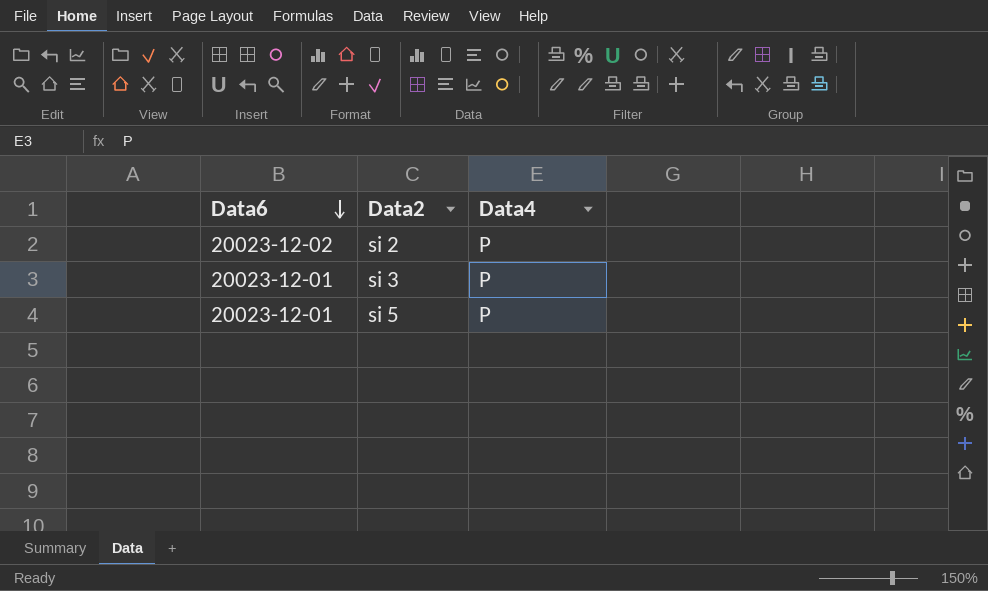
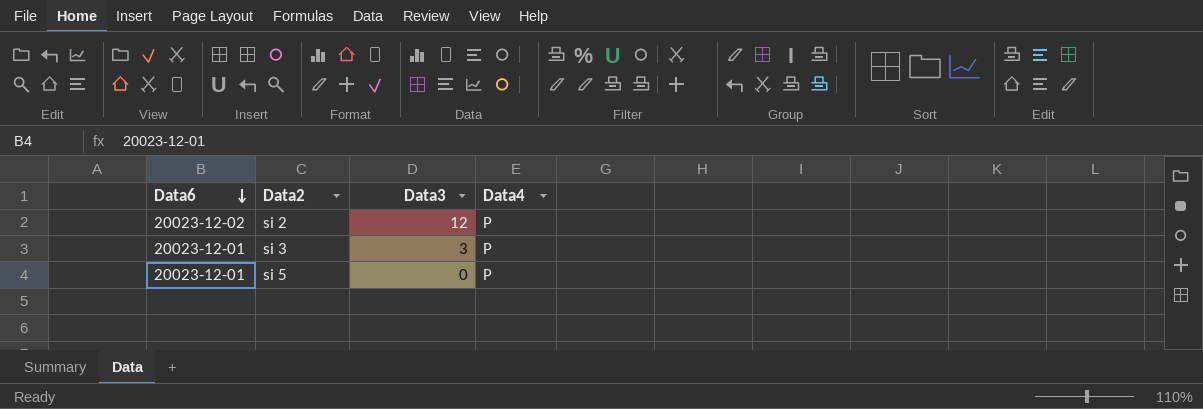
column Data3 | position: none -> 3

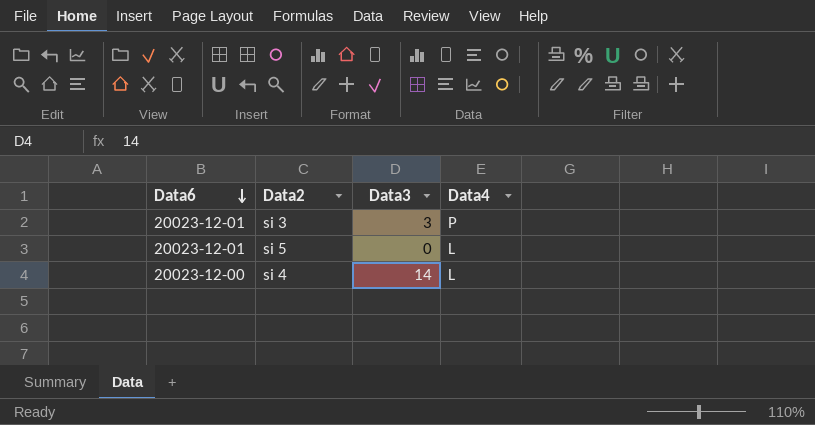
row si 2: 20023-12-02 | 12 | P -> none
si 5 | Data4: P -> L
row si 4: none -> 20023-12-00 | 14 | L

